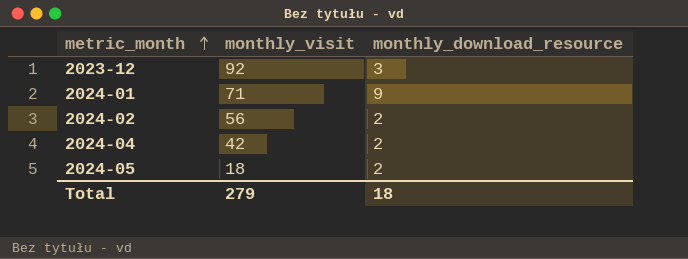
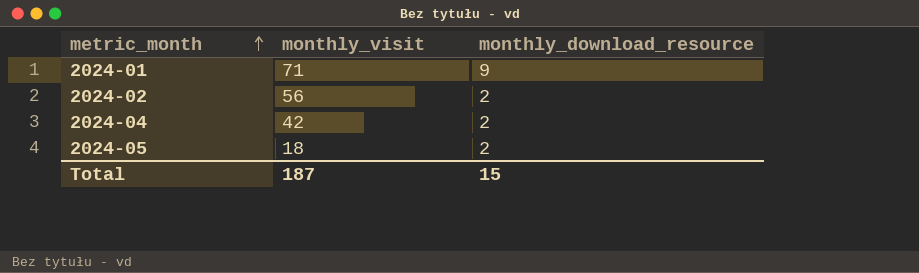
row 2023-12: 92 | 3 -> none
Total | monthly_visit: 279 -> 187
Total | monthly_download_resource: 18 -> 15

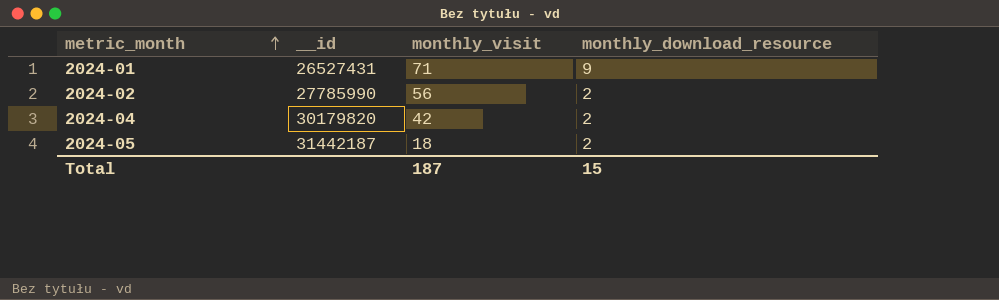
column __id | position: none -> 2

